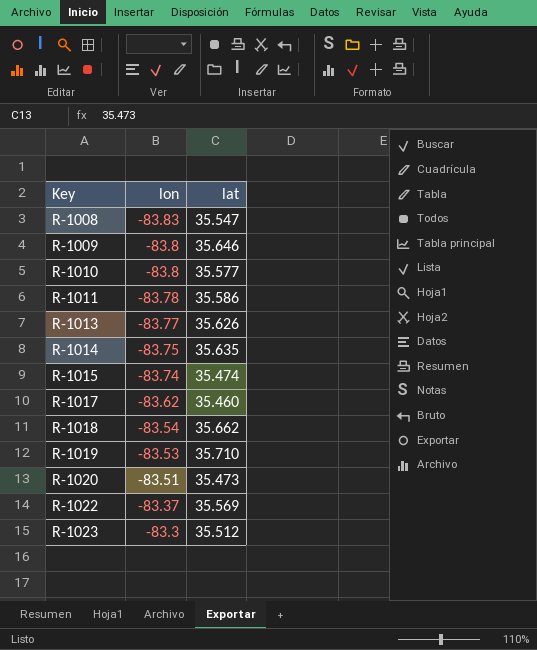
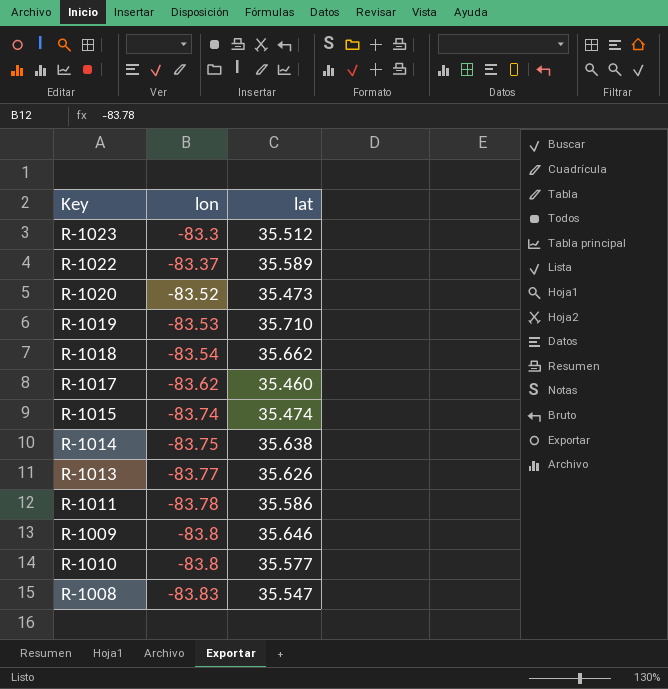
row order: Key ascending -> lon descending
R-1022 | lat: 35.569 -> 35.589
R-1020 | lon: -83.51 -> -83.52
R-1014 | lat: 35.635 -> 35.638

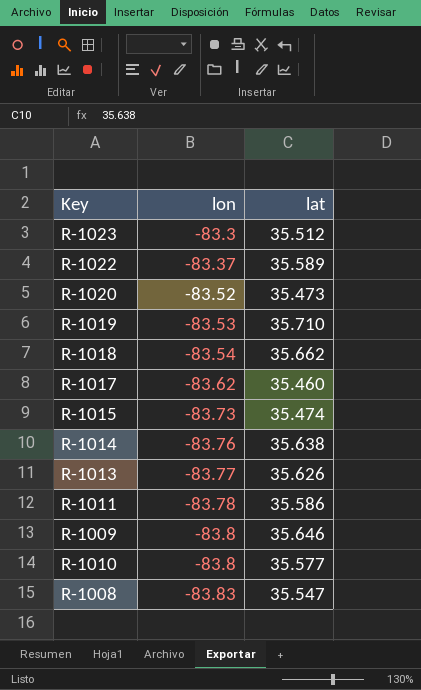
R-1015 | lon: -83.74 -> -83.73
R-1014 | lon: -83.75 -> -83.76

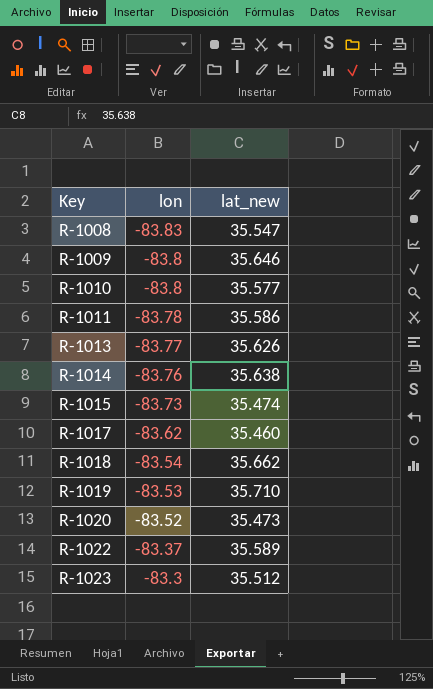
row order: lon descending -> Key ascending
column name: lat -> lat_new

